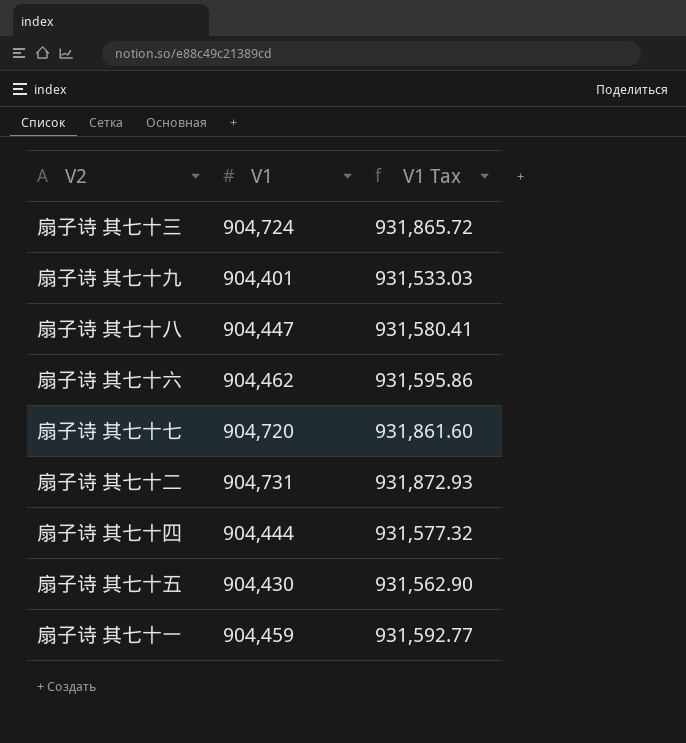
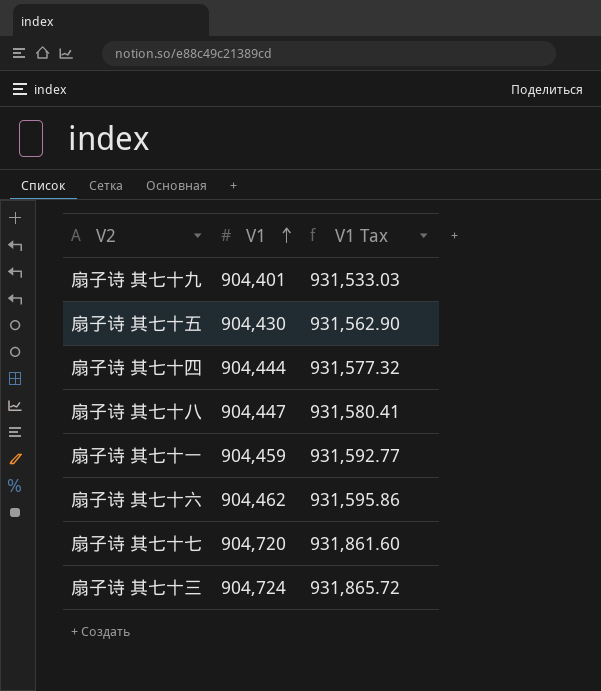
row order: none -> V1 ascending
row 扇子诗 其七十二: 904,731 | 931,872.93 -> none

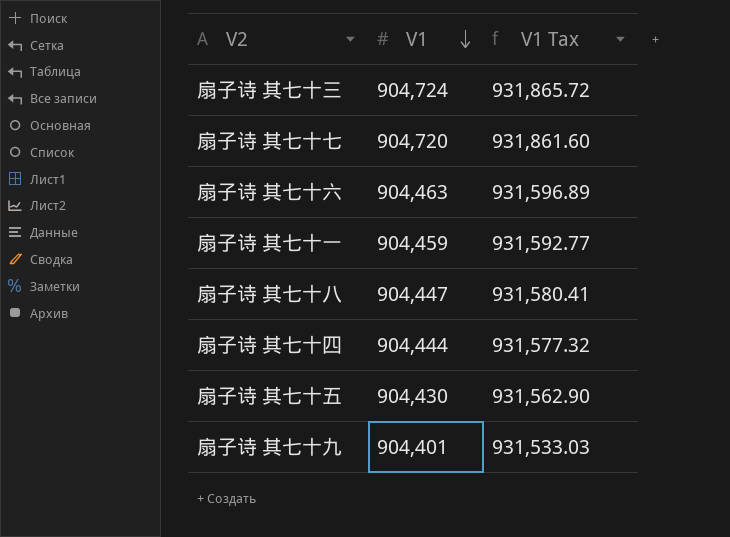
row order: V1 ascending -> V1 descending
扇子诗 其七十六 | V1: 904,462 -> 904,463
扇子诗 其七十六 | V1 Tax: 931,595.86 -> 931,596.89

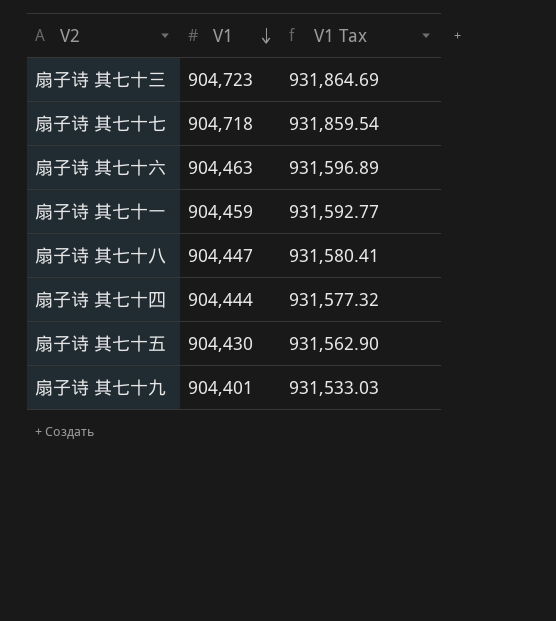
扇子诗 其七十三 | V1: 904,724 -> 904,723
扇子诗 其七十三 | V1 Tax: 931,865.72 -> 931,864.69
扇子诗 其七十七 | V1: 904,720 -> 904,718
扇子诗 其七十七 | V1 Tax: 931,861.60 -> 931,859.54

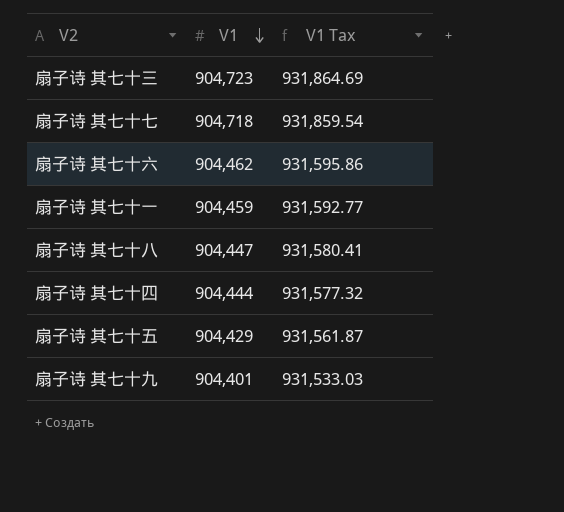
扇子诗 其七十六 | V1: 904,463 -> 904,462
扇子诗 其七十六 | V1 Tax: 931,596.89 -> 931,595.86
扇子诗 其七十五 | V1: 904,430 -> 904,429
扇子诗 其七十五 | V1 Tax: 931,562.90 -> 931,561.87

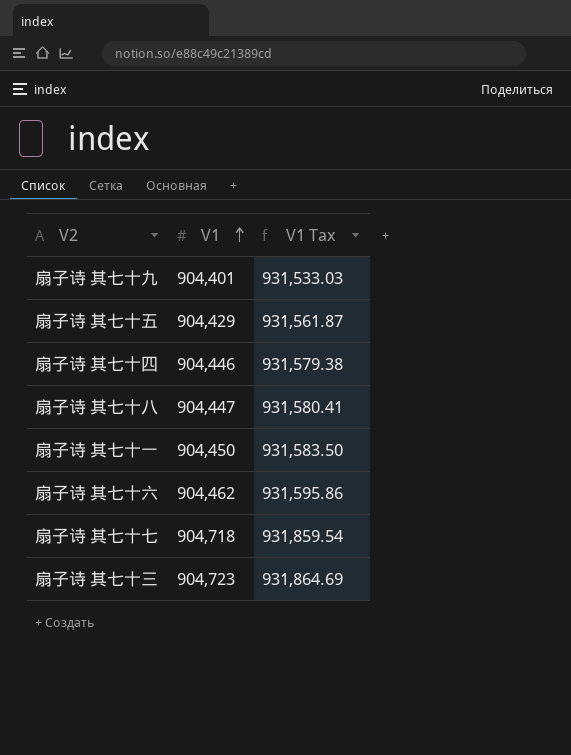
row order: V1 descending -> V1 ascending
扇子诗 其七十四 | V1: 904,444 -> 904,446
扇子诗 其七十四 | V1 Tax: 931,577.32 -> 931,579.38
扇子诗 其七十一 | V1: 904,459 -> 904,450
扇子诗 其七十一 | V1 Tax: 931,592.77 -> 931,583.50

